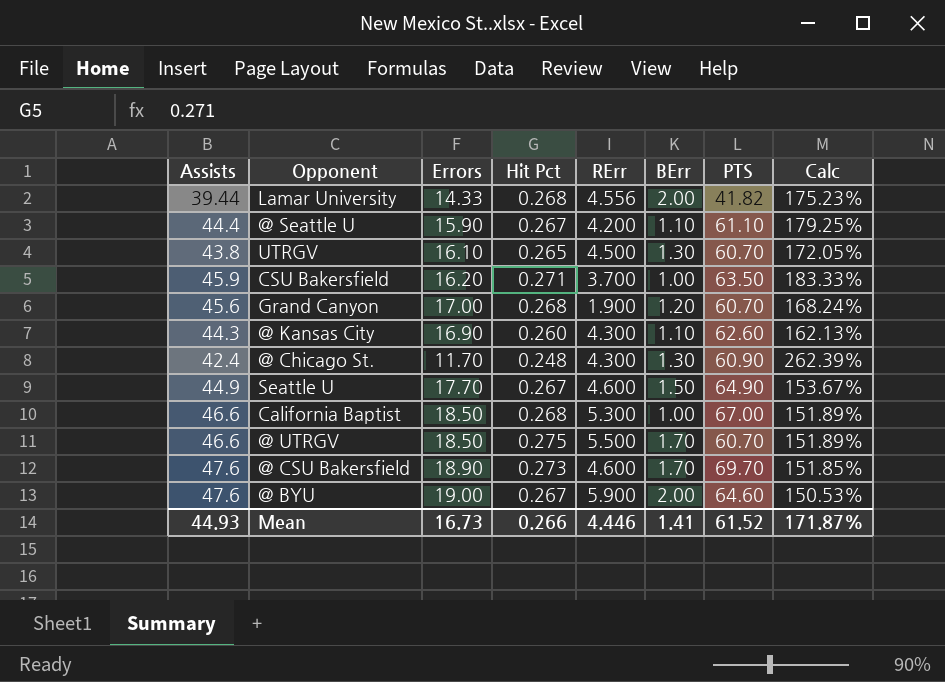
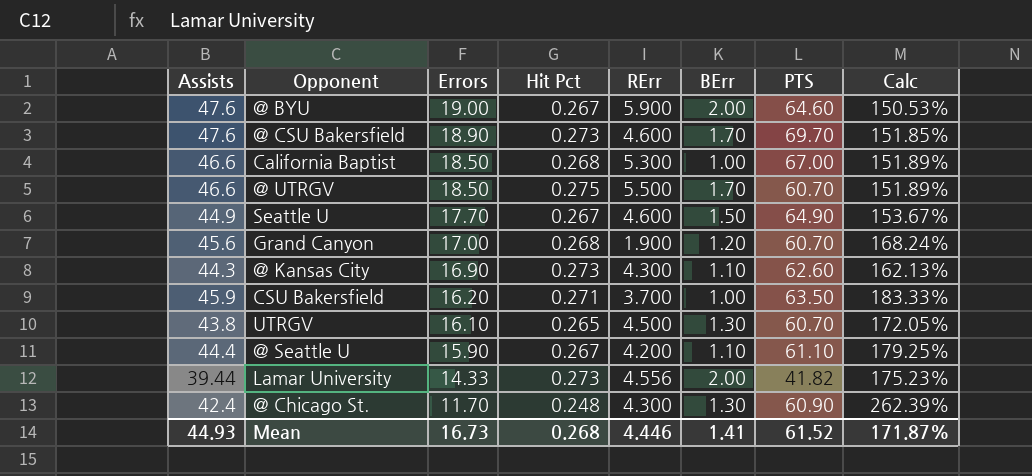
row order: none -> Errors descending
@ Kansas City | Hit Pct: 0.260 -> 0.273
Lamar University | Hit Pct: 0.268 -> 0.273
Mean | Hit Pct: 0.266 -> 0.268

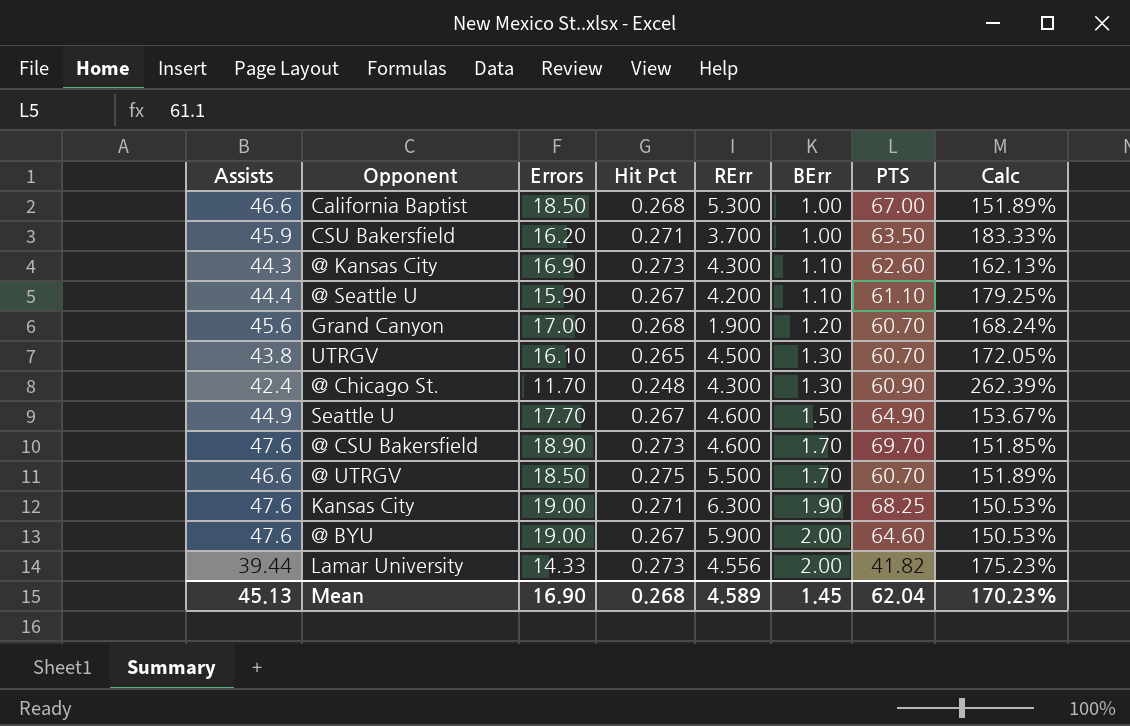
row order: Errors descending -> BErr ascending
row Kansas City: none -> 47.6 | 19.00 | 0.271 | 6.300 | 1.90 | 68.25 | 150.53%
Mean | Assists: 44.93 -> 45.13
Mean | Errors: 16.73 -> 16.90
Mean | RErr: 4.446 -> 4.589
Mean | BErr: 1.41 -> 1.45
Mean | PTS: 61.52 -> 62.04
Mean | Calc: 171.87% -> 170.23%

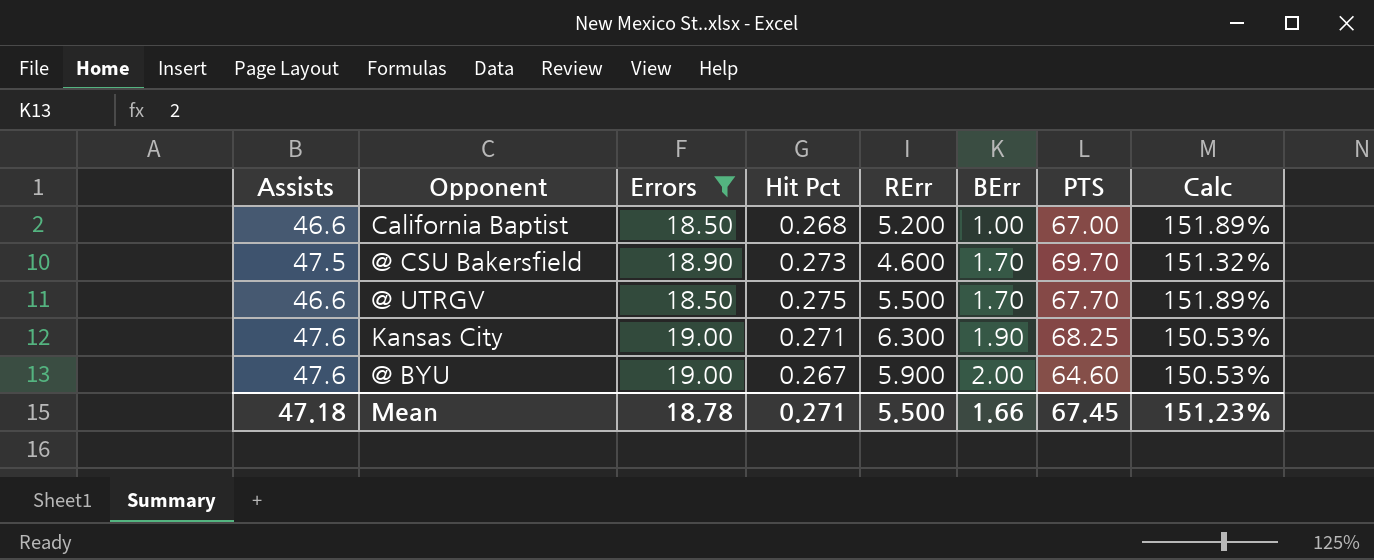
filter: none -> Errors >= 18.50
California Baptist | RErr: 5.300 -> 5.200
@ CSU Bakersfield | Assists: 47.6 -> 47.5
@ CSU Bakersfield | Calc: 151.85% -> 151.32%
@ UTRGV | PTS: 60.70 -> 67.70
Mean | Assists: 45.13 -> 47.18
Mean | Errors: 16.90 -> 18.78
Mean | Hit Pct: 0.268 -> 0.271
Mean | RErr: 4.589 -> 5.500
Mean | BErr: 1.45 -> 1.66
Mean | PTS: 62.04 -> 67.45
Mean | Calc: 170.23% -> 151.23%

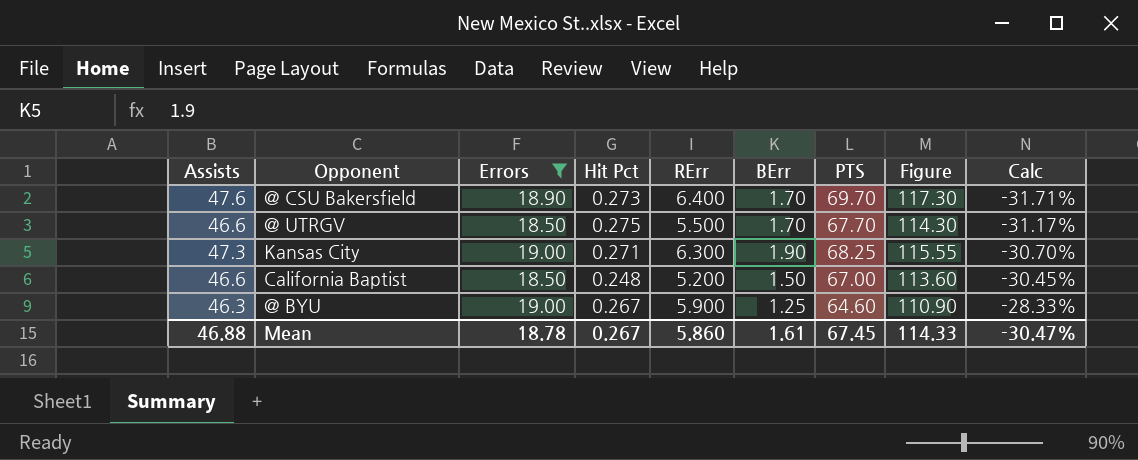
row order: BErr ascending -> Calc ascending
column Figure | formula: none -> [Assists] + [PTS]
column Calc | formula: ([Assists] - [Errors]) / [Errors] -> ([Assists] - [PTS]) / [PTS]
@ CSU Bakersfield | Assists: 47.5 -> 47.6
@ CSU Bakersfield | RErr: 4.600 -> 6.400
Kansas City | Assists: 47.6 -> 47.3
California Baptist | Hit Pct: 0.268 -> 0.248
California Baptist | BErr: 1.00 -> 1.50
@ BYU | Assists: 47.6 -> 46.3
@ BYU | BErr: 2.00 -> 1.25
Mean | Assists: 47.18 -> 46.88
Mean | Hit Pct: 0.271 -> 0.267
Mean | RErr: 5.500 -> 5.860
Mean | BErr: 1.66 -> 1.61
Mean | Calc: 151.23% -> -30.47%

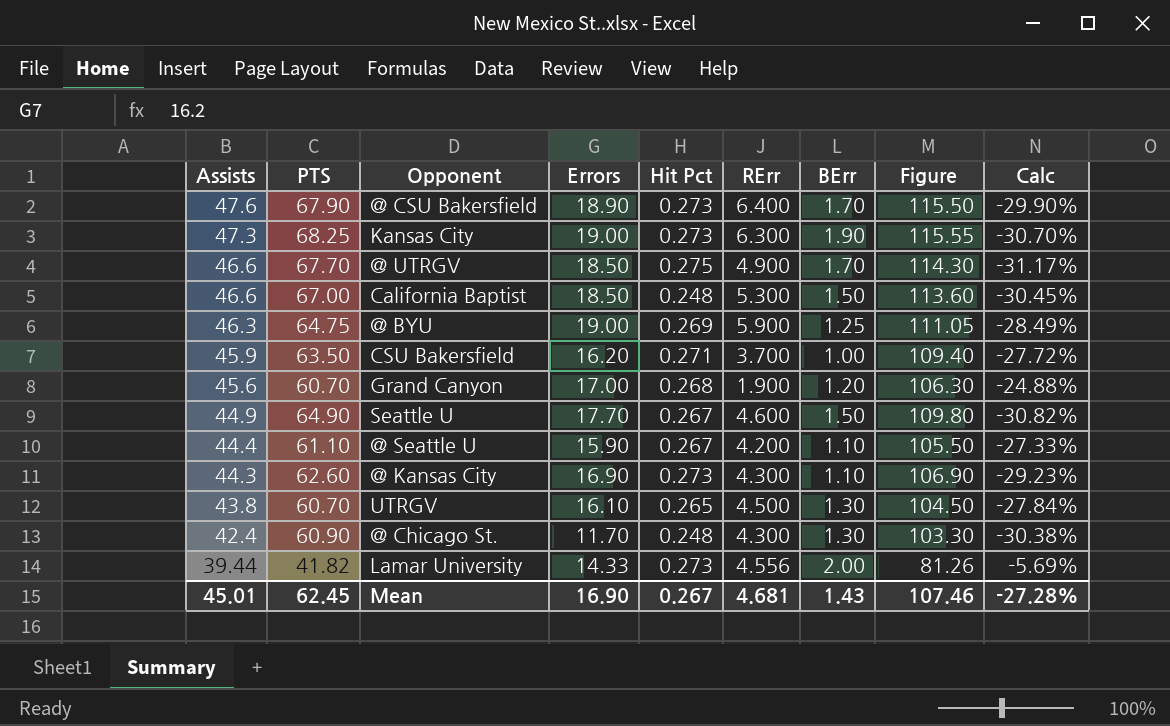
filter: Errors >= 18.50 -> none
row order: Calc ascending -> Assists descending
column PTS | position: 7 -> 2
@ CSU Bakersfield | PTS: 69.70 -> 67.90
@ CSU Bakersfield | Figure: 117.30 -> 115.50
@ CSU Bakersfield | Calc: -31.71% -> -29.90%
Kansas City | Hit Pct: 0.271 -> 0.273
@ UTRGV | RErr: 5.500 -> 4.900
California Baptist | RErr: 5.200 -> 5.300
@ BYU | PTS: 64.60 -> 64.75
@ BYU | Hit Pct: 0.267 -> 0.269
@ BYU | Figure: 110.90 -> 111.05
@ BYU | Calc: -28.33% -> -28.49%
Mean | Assists: 46.88 -> 45.01
Mean | PTS: 67.45 -> 62.45
Mean | Errors: 18.78 -> 16.90
Mean | RErr: 5.860 -> 4.681
Mean | BErr: 1.61 -> 1.43
Mean | Figure: 114.33 -> 107.46
Mean | Calc: -30.47% -> -27.28%

